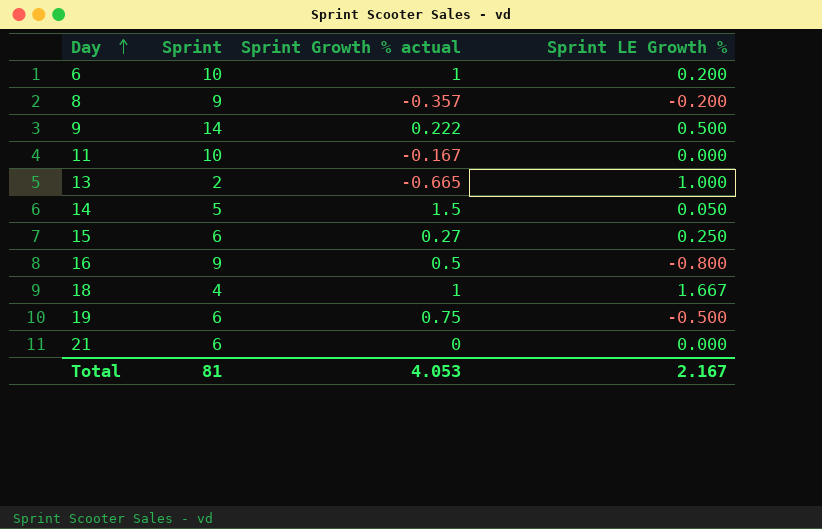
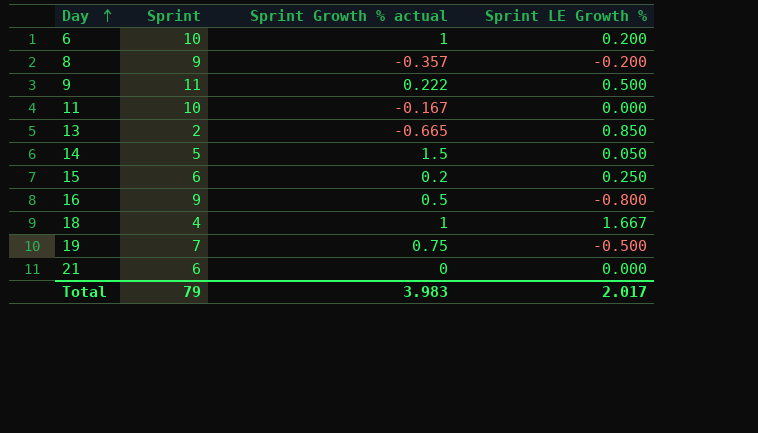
9 | Sprint: 14 -> 11
13 | Sprint LE Growth %: 1.000 -> 0.850
15 | Sprint Growth % actual: 0.27 -> 0.2
19 | Sprint: 6 -> 7
Total | Sprint: 81 -> 79
Total | Sprint Growth % actual: 4.053 -> 3.983
Total | Sprint LE Growth %: 2.167 -> 2.017

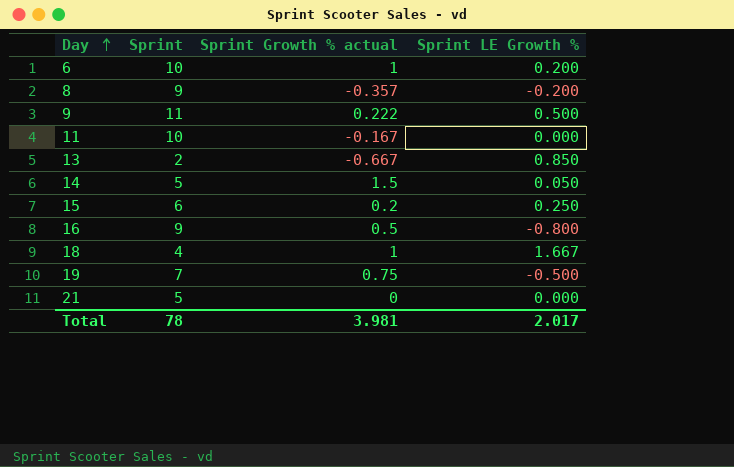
13 | Sprint Growth % actual: -0.665 -> -0.667
21 | Sprint: 6 -> 5
Total | Sprint: 79 -> 78
Total | Sprint Growth % actual: 3.983 -> 3.981

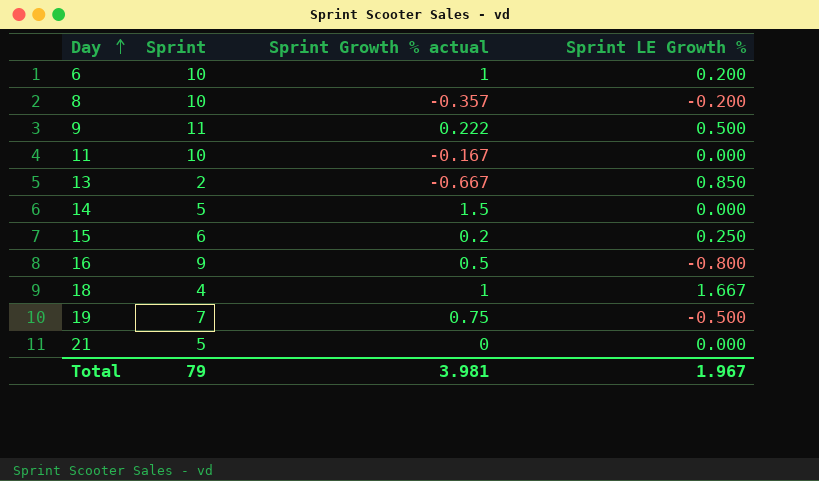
8 | Sprint: 9 -> 10
14 | Sprint LE Growth %: 0.050 -> 0.000
Total | Sprint: 78 -> 79
Total | Sprint LE Growth %: 2.017 -> 1.967

